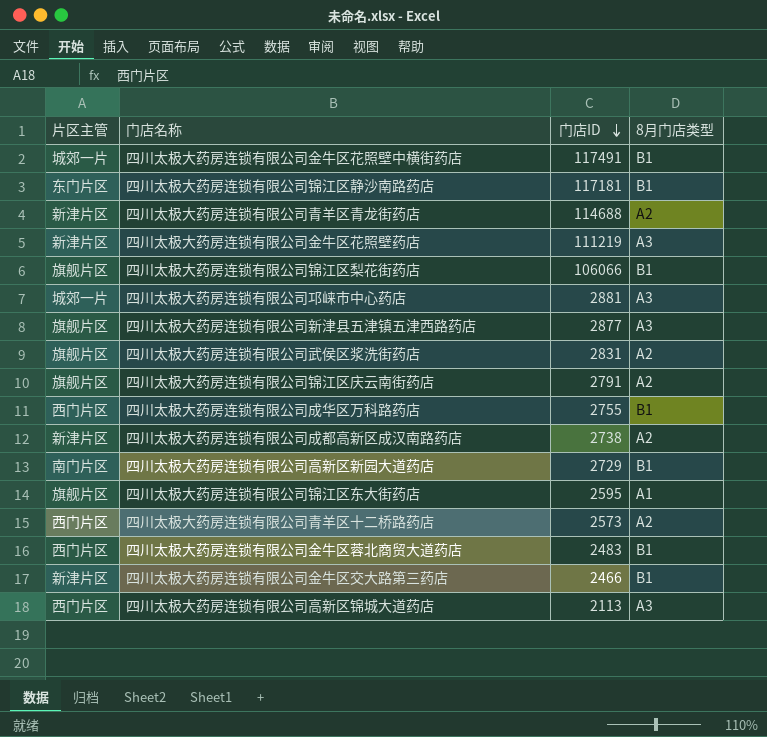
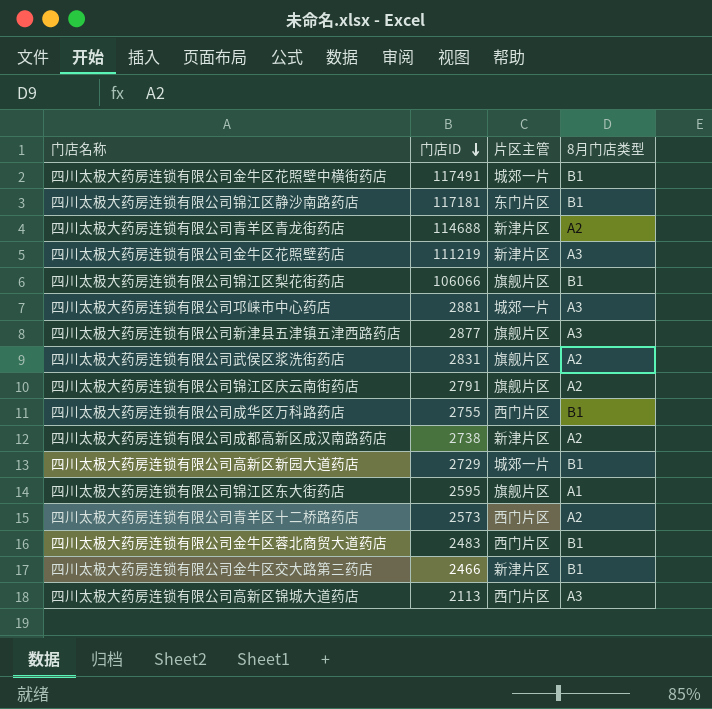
column 片区主管 | position: 1 -> 3
四川太极大药房连锁有限公司高新区新园大道药店 | 片区主管: 南门片区 -> 城郊一片

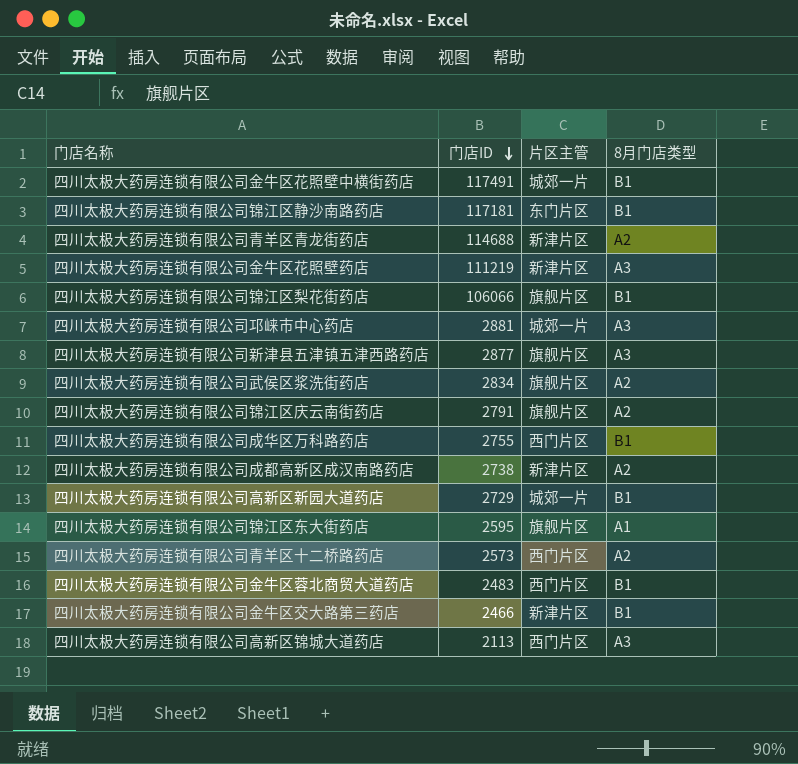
四川太极大药房连锁有限公司武侯区浆洗街药店 | 门店ID: 2831 -> 2834

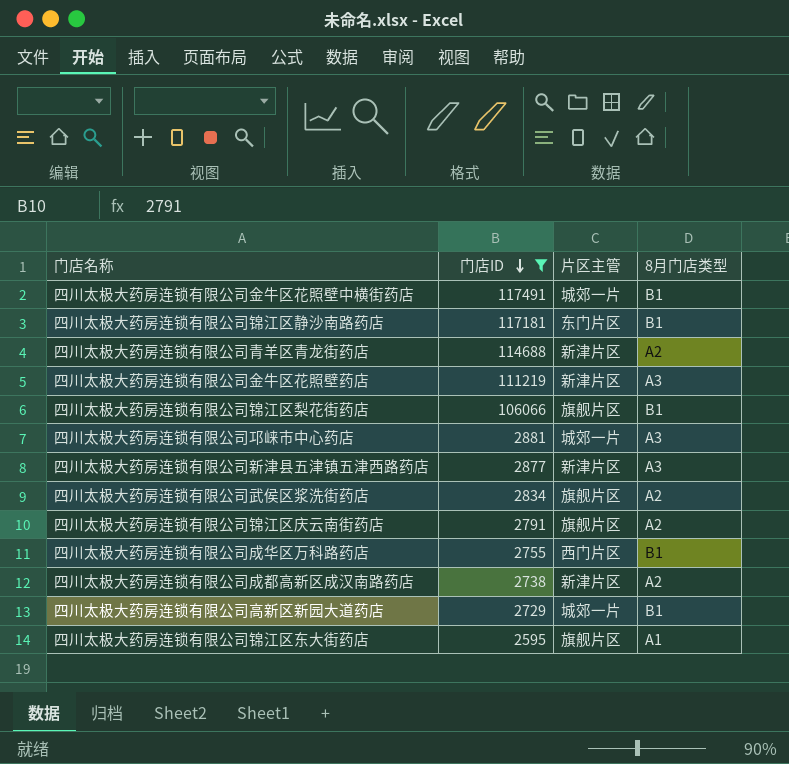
filter: none -> 门店ID >= 2595
四川太极大药房连锁有限公司新津县五津镇五津西路药店 | 片区主管: 旗舰片区 -> 新津片区

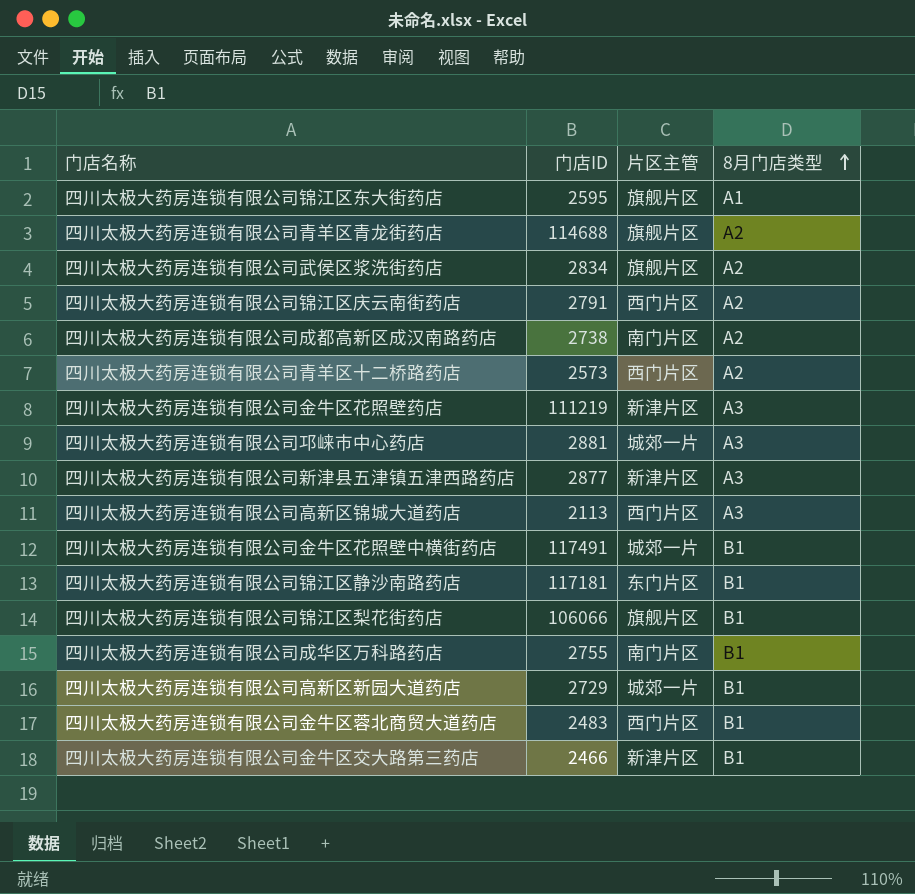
filter: 门店ID >= 2595 -> none
row order: 门店ID descending -> 8月门店类型 ascending
四川太极大药房连锁有限公司青羊区青龙街药店 | 片区主管: 新津片区 -> 旗舰片区
四川太极大药房连锁有限公司锦江区庆云南街药店 | 片区主管: 旗舰片区 -> 西门片区
四川太极大药房连锁有限公司成都高新区成汉南路药店 | 片区主管: 新津片区 -> 南门片区
四川太极大药房连锁有限公司成华区万科路药店 | 片区主管: 西门片区 -> 南门片区

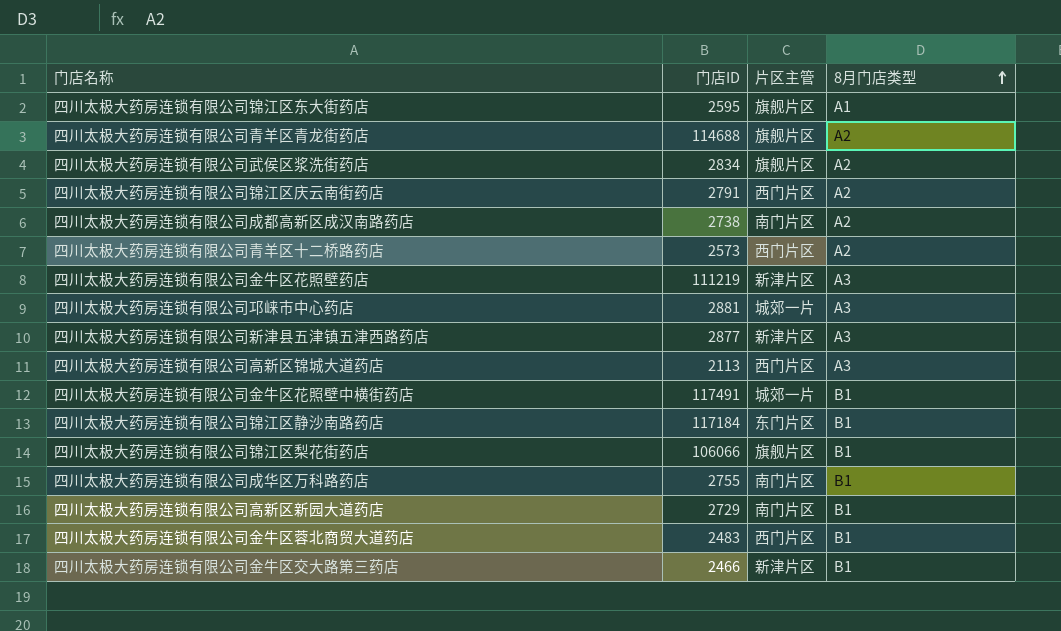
四川太极大药房连锁有限公司锦江区静沙南路药店 | 门店ID: 117181 -> 117184
四川太极大药房连锁有限公司高新区新园大道药店 | 片区主管: 城郊一片 -> 南门片区

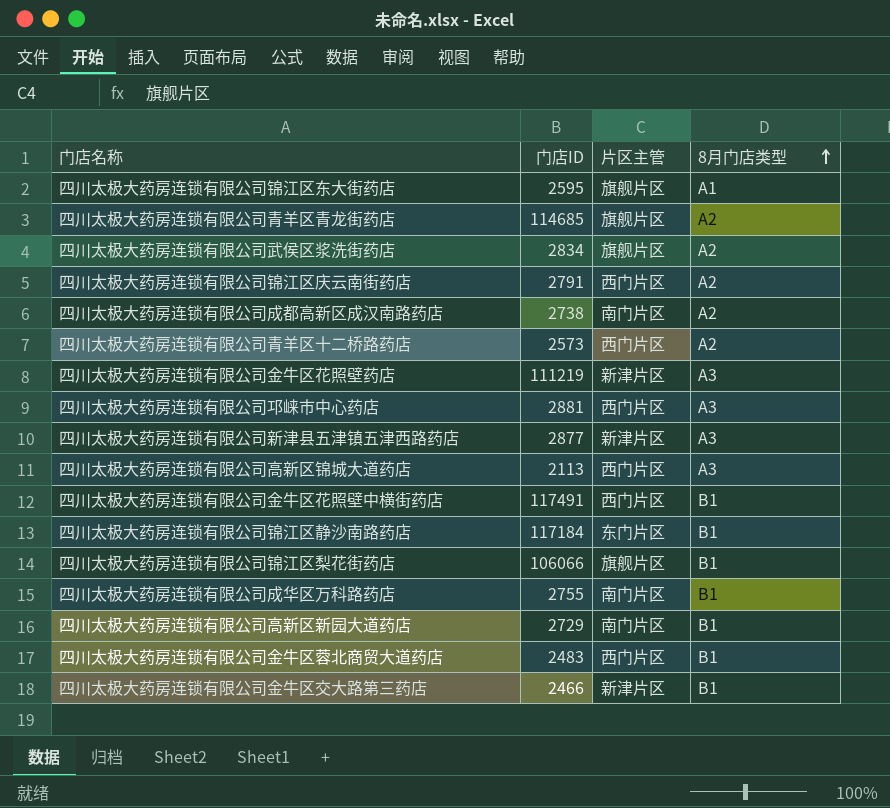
四川太极大药房连锁有限公司青羊区青龙街药店 | 门店ID: 114688 -> 114685
四川太极大药房连锁有限公司邛崃市中心药店 | 片区主管: 城郊一片 -> 西门片区
四川太极大药房连锁有限公司金牛区花照壁中横街药店 | 片区主管: 城郊一片 -> 西门片区

